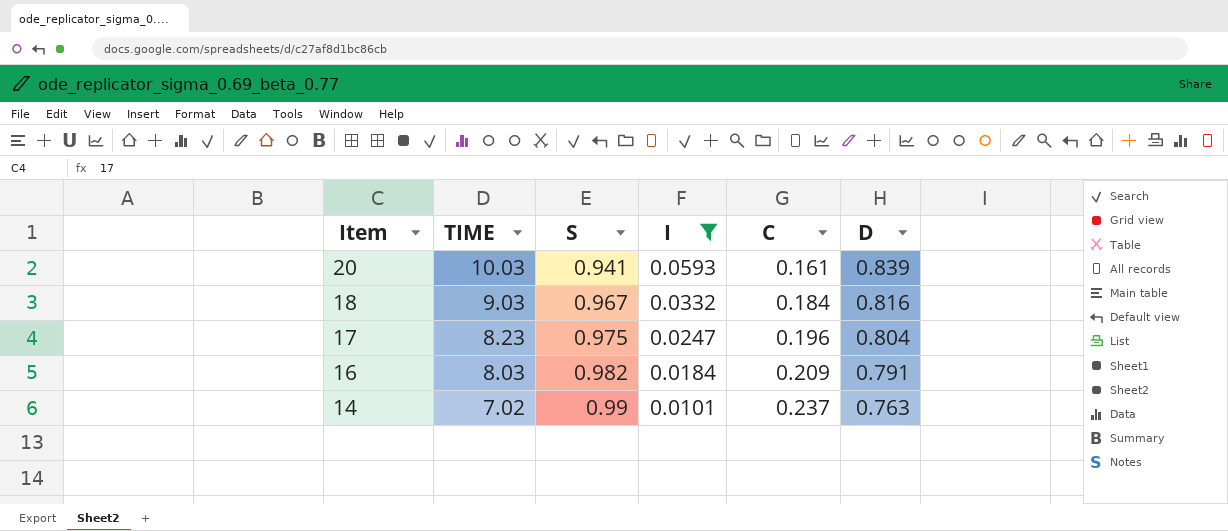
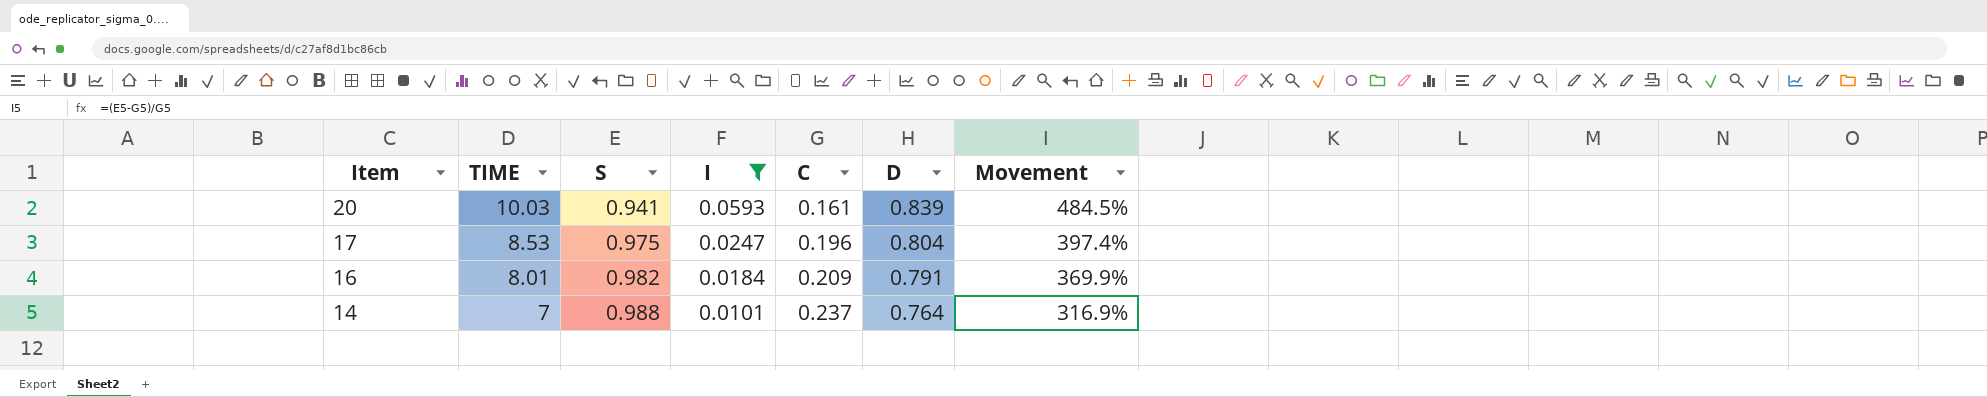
column Movement | formula: none -> ([S] - [C]) / [C]
row 18: 9.03 | 0.967 | 0.0332 | 0.184 | 0.816 -> none
17 | TIME: 8.23 -> 8.53
16 | TIME: 8.03 -> 8.01
14 | TIME: 7.02 -> 7
14 | S: 0.99 -> 0.988
14 | D: 0.763 -> 0.764

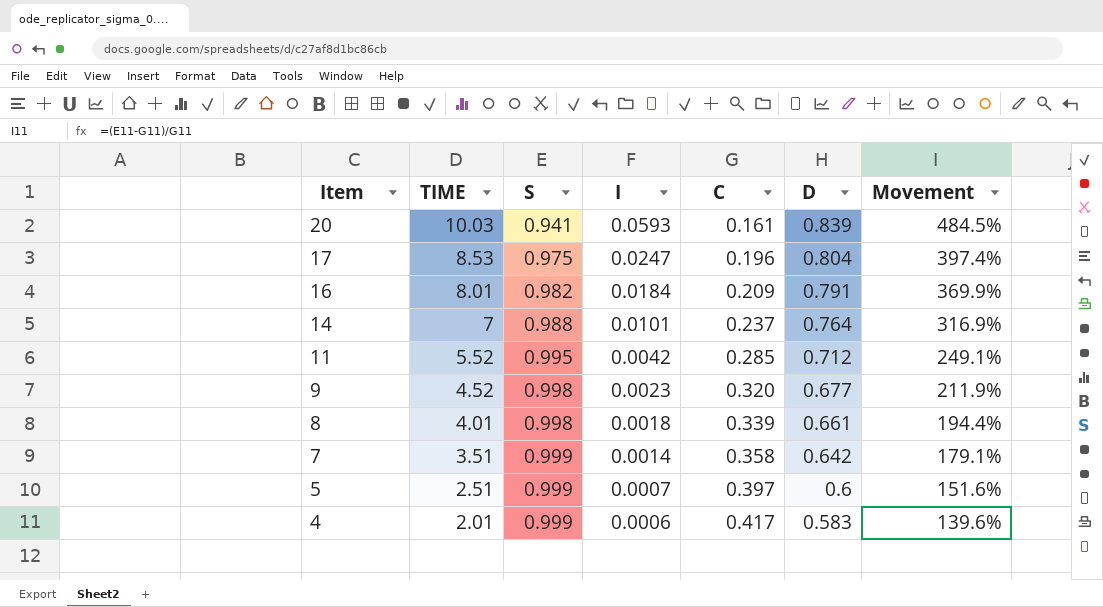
filter: I >= 0.0101 -> none

